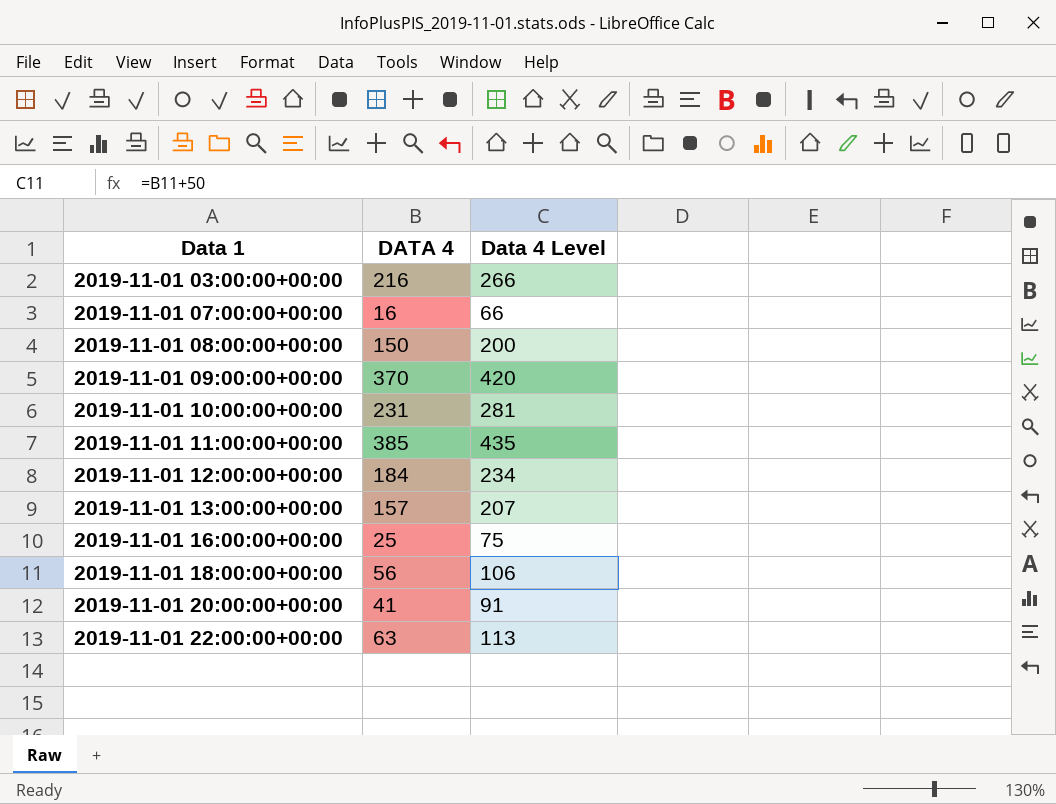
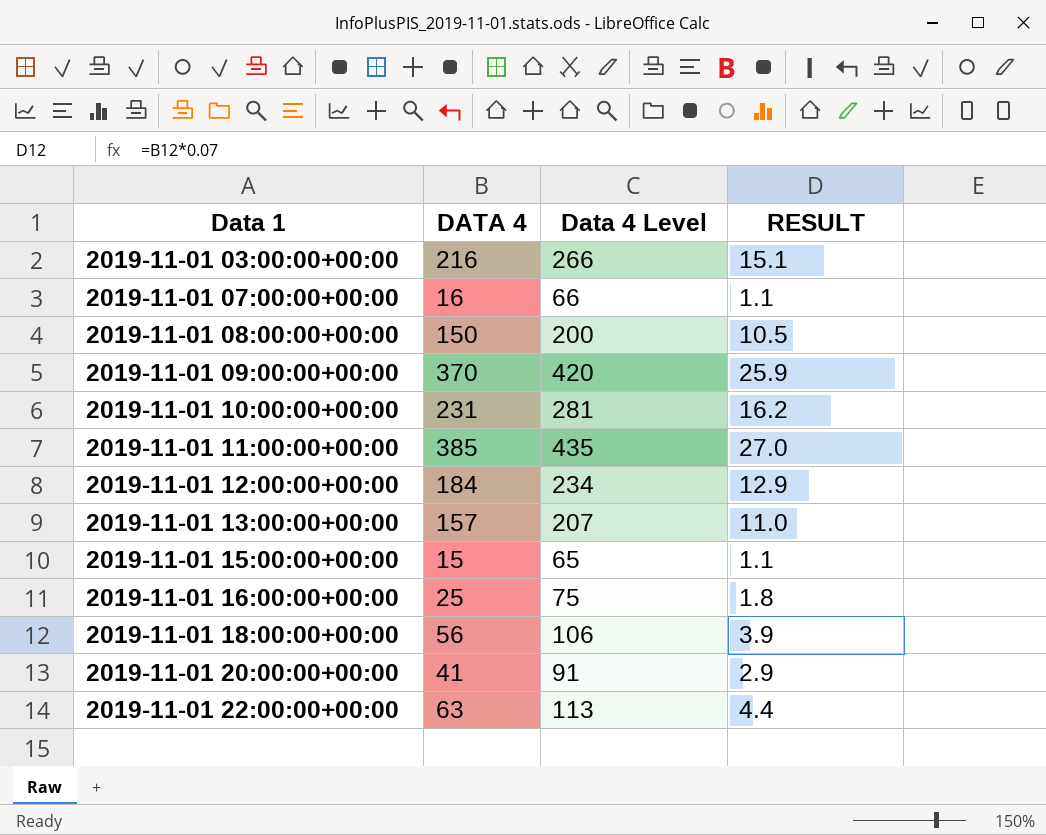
column RESULT | formula: none -> [DATA 4] * 0.07
row 2019-11-01 15:00:00+00:00: none -> 15 | 65 | 1.1

